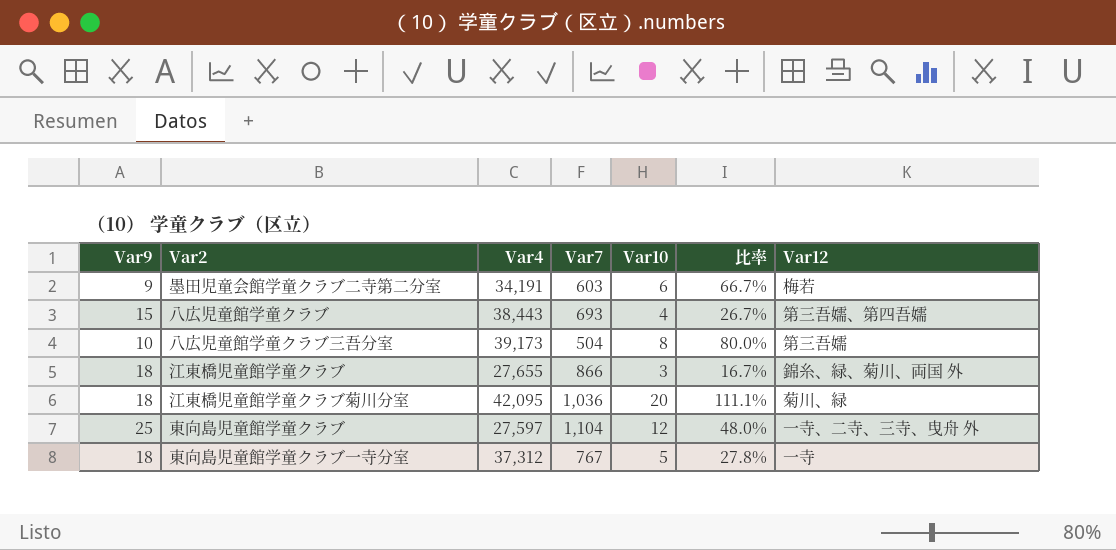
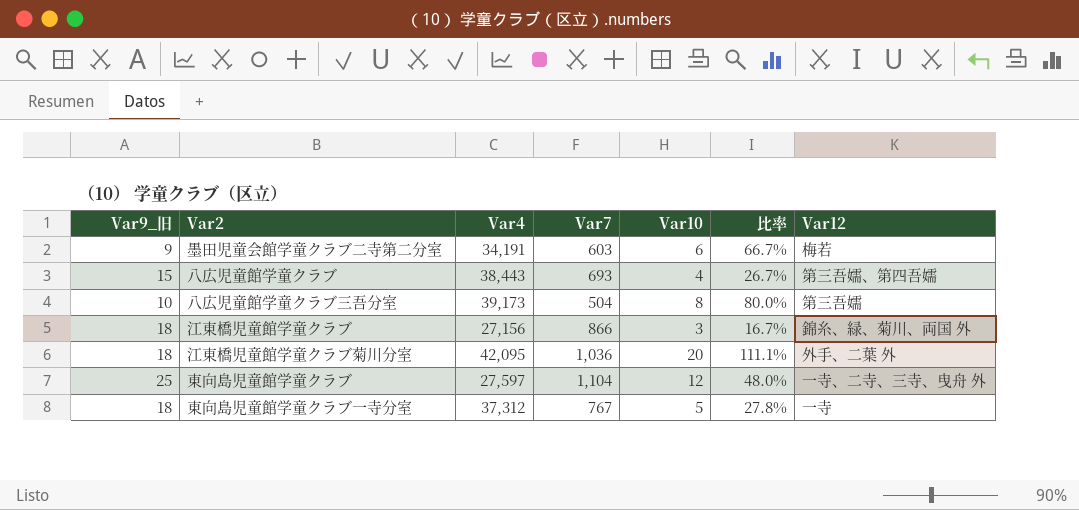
column name: Var9 -> Var9_旧
江東橋児童館学童クラブ | Var4: 27,655 -> 27,156
江東橋児童館学童クラブ菊川分室 | Var12: 菊川、緑 -> 外手、二葉 外

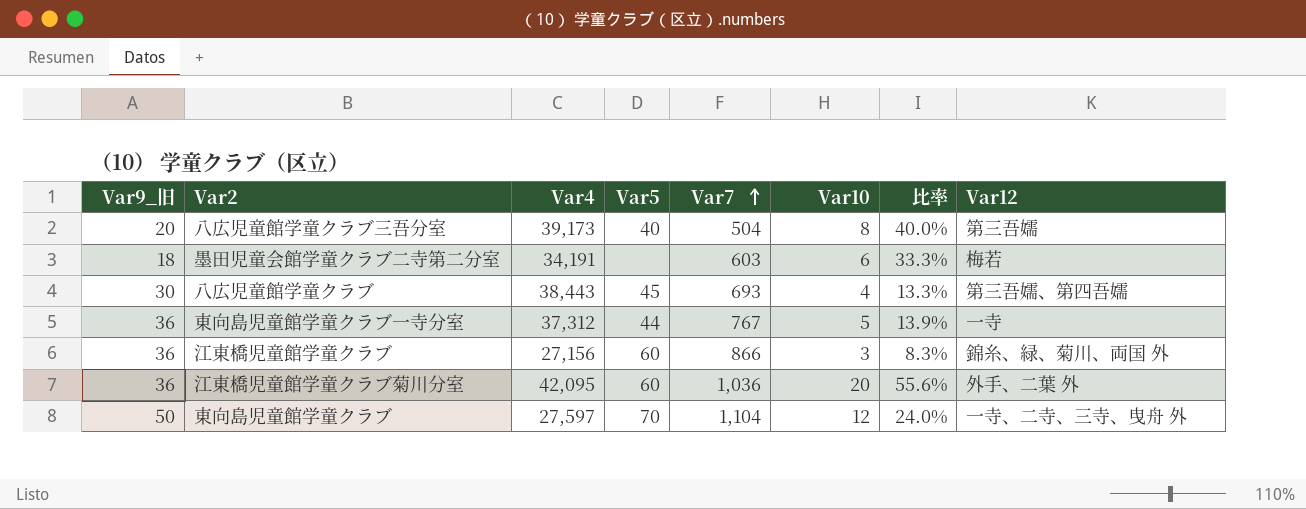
row order: none -> Var7 ascending
column Var5 | position: none -> 4
八広児童館学童クラブ三吾分室 | Var9_旧: 10 -> 20
八広児童館学童クラブ三吾分室 | 比率: 80.0% -> 40.0%
墨田児童会館学童クラブ二寺第二分室 | Var9_旧: 9 -> 18
墨田児童会館学童クラブ二寺第二分室 | 比率: 66.7% -> 33.3%
八広児童館学童クラブ | Var9_旧: 15 -> 30
八広児童館学童クラブ | 比率: 26.7% -> 13.3%
東向島児童館学童クラブ一寺分室 | Var9_旧: 18 -> 36
東向島児童館学童クラブ一寺分室 | 比率: 27.8% -> 13.9%
江東橋児童館学童クラブ | Var9_旧: 18 -> 36
江東橋児童館学童クラブ | 比率: 16.7% -> 8.3%
江東橋児童館学童クラブ菊川分室 | Var9_旧: 18 -> 36
江東橋児童館学童クラブ菊川分室 | 比率: 111.1% -> 55.6%
東向島児童館学童クラブ | Var9_旧: 25 -> 50
東向島児童館学童クラブ | 比率: 48.0% -> 24.0%

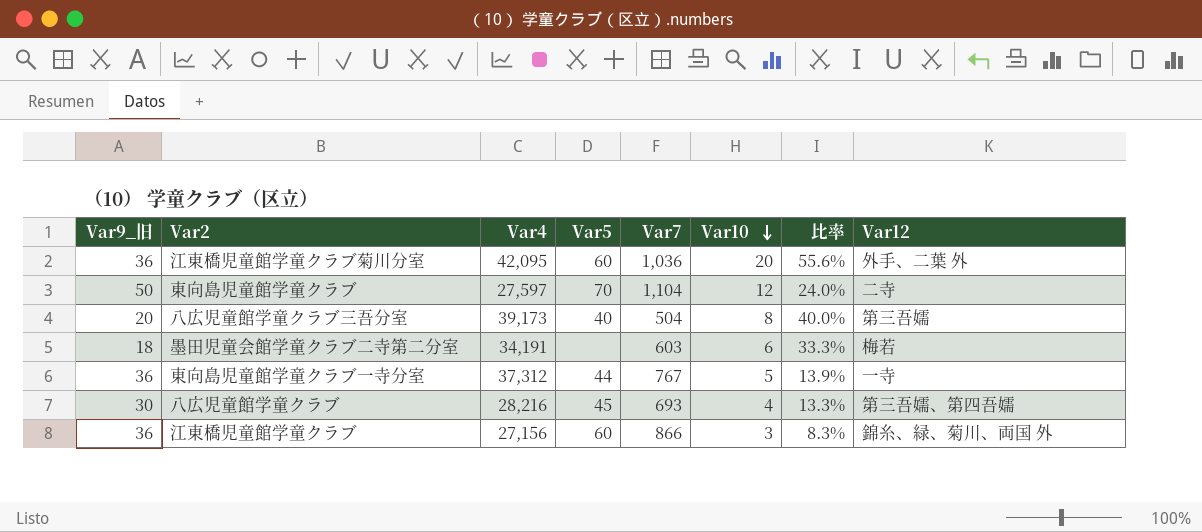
row order: Var7 ascending -> Var10 descending
東向島児童館学童クラブ | Var12: 一寺、二寺、三寺、曳舟 外 -> 二寺
八広児童館学童クラブ | Var4: 38,443 -> 28,216

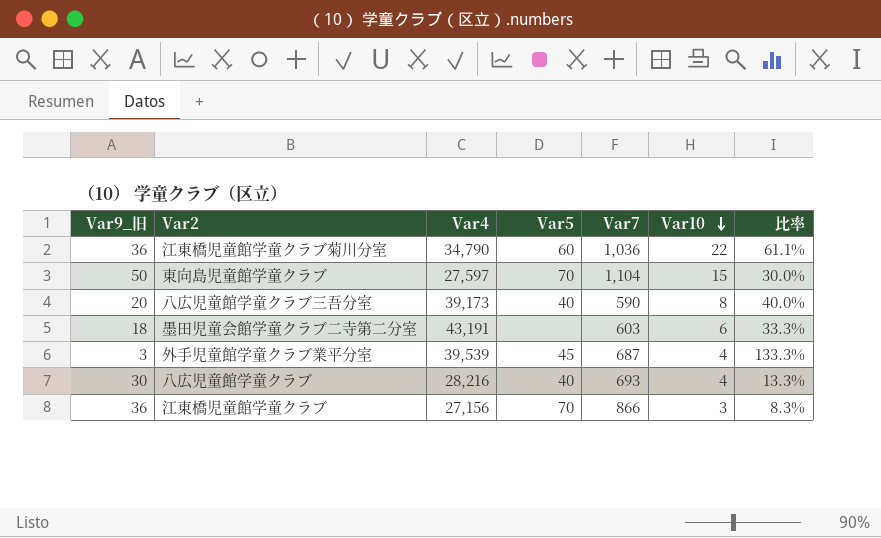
column Var12 | position: 8 -> none
row 東向島児童館学童クラブ一寺分室: 36 | 37,312 | 44 | 767 | 5 | 13.9% | 一寺 -> none
江東橋児童館学童クラブ菊川分室 | Var4: 42,095 -> 34,790
江東橋児童館学童クラブ菊川分室 | Var10: 20 -> 22
江東橋児童館学童クラブ菊川分室 | 比率: 55.6% -> 61.1%
東向島児童館学童クラブ | Var10: 12 -> 15
東向島児童館学童クラブ | 比率: 24.0% -> 30.0%
八広児童館学童クラブ三吾分室 | Var7: 504 -> 590
墨田児童会館学童クラブ二寺第二分室 | Var4: 34,191 -> 43,191
row 外手児童館学童クラブ業平分室: none -> 3 | 39,539 | 45 | 687 | 4 | 133.3%
八広児童館学童クラブ | Var5: 45 -> 40
江東橋児童館学童クラブ | Var5: 60 -> 70

